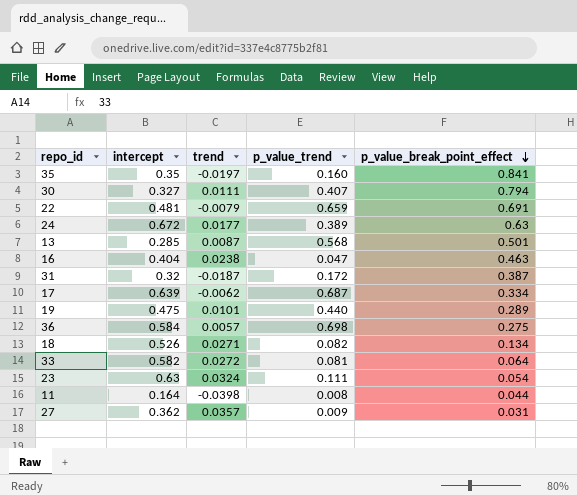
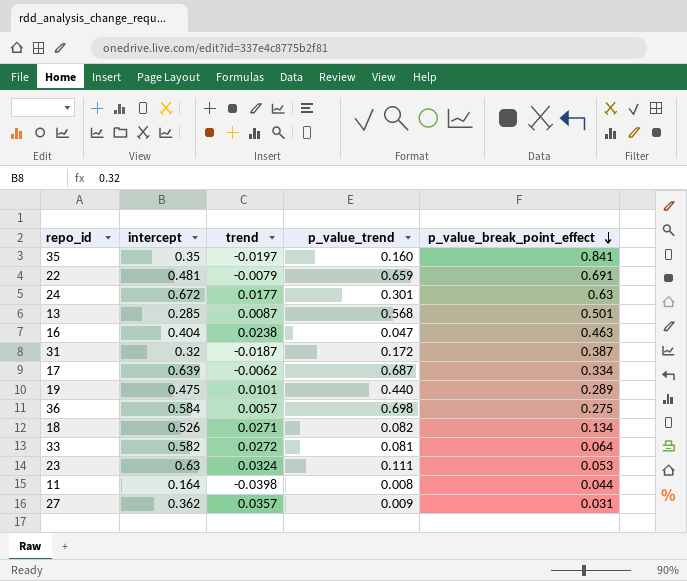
row 30: 0.327 | 0.0111 | 0.407 | 0.794 -> none
24 | p_value_trend: 0.389 -> 0.301
23 | p_value_break_point_effect: 0.054 -> 0.053

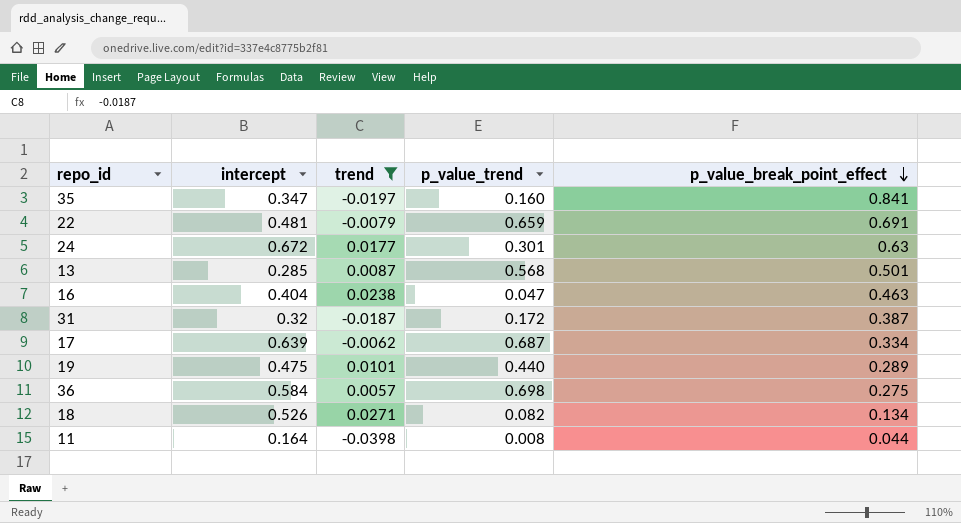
filter: none -> trend <= 0.0271
35 | intercept: 0.35 -> 0.347

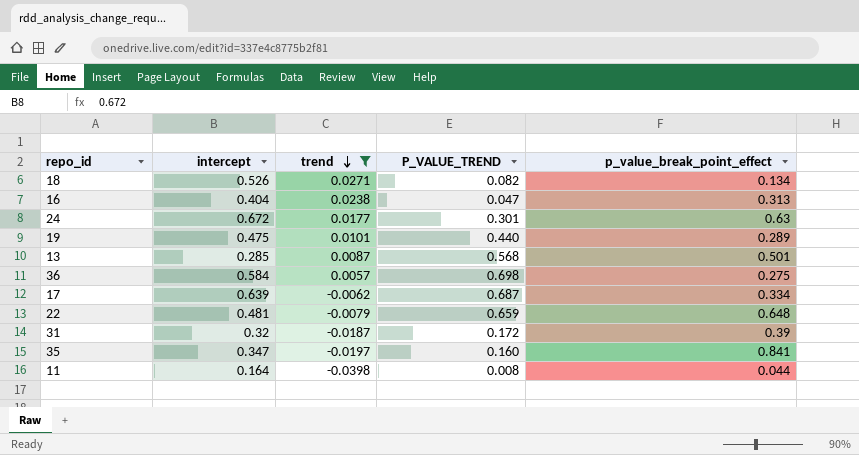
row order: p_value_break_point_effect descending -> trend descending
column name: p_value_trend -> P_VALUE_TREND
16 | p_value_break_point_effect: 0.463 -> 0.313
22 | p_value_break_point_effect: 0.691 -> 0.648
31 | p_value_break_point_effect: 0.387 -> 0.39

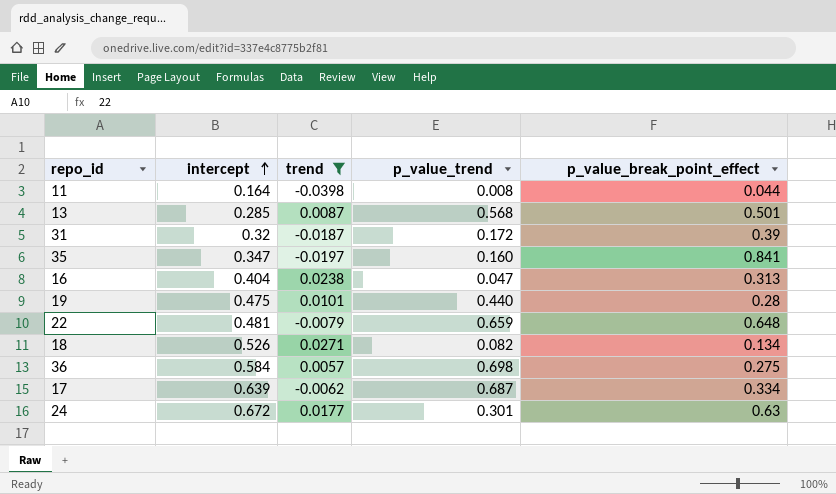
row order: trend descending -> intercept ascending
column name: P_VALUE_TREND -> p_value_trend
19 | p_value_break_point_effect: 0.289 -> 0.28

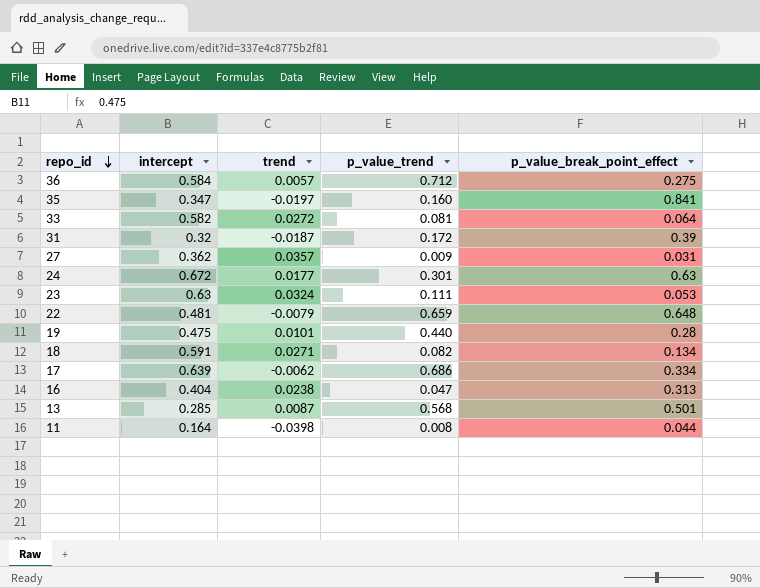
filter: trend <= 0.0271 -> none
row order: intercept ascending -> repo_id descending
36 | p_value_trend: 0.698 -> 0.712
18 | intercept: 0.526 -> 0.591
17 | p_value_trend: 0.687 -> 0.686

